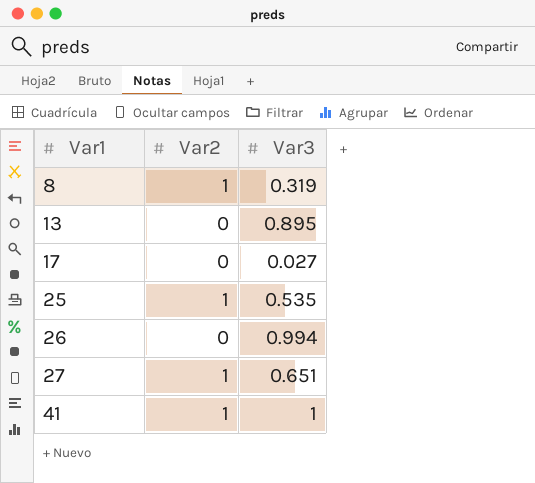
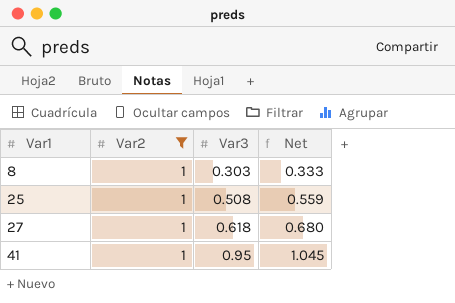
filter: none -> Var2 = 1
column Net | formula: none -> [Var3] * 1.1
8 | Var3: 0.319 -> 0.303
25 | Var3: 0.535 -> 0.508
27 | Var3: 0.651 -> 0.618
41 | Var3: 1 -> 0.95

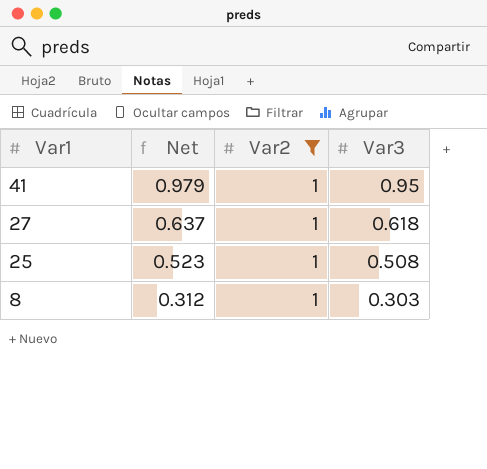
row order: Var1 ascending -> Var1 descending
column Net | formula: [Var3] * 1.1 -> [Var3] * 1.03
column Net | position: 4 -> 2

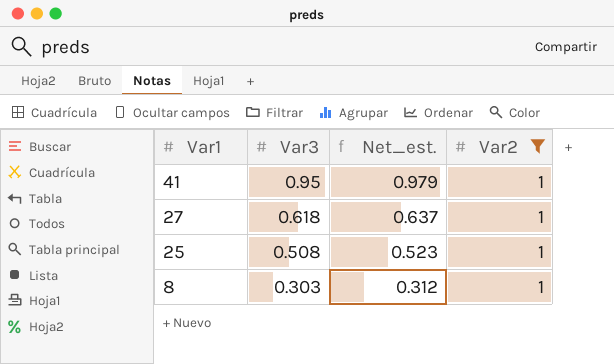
column Var3 | position: 4 -> 2
column name: Net -> Net_est.

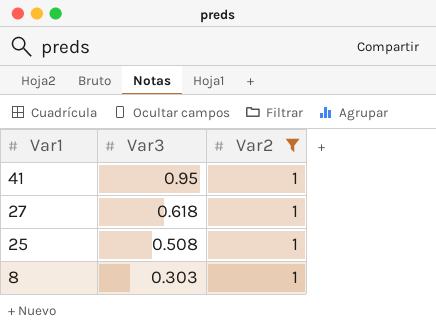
column Net_est. | formula: [Var3] * 1.03 -> none

